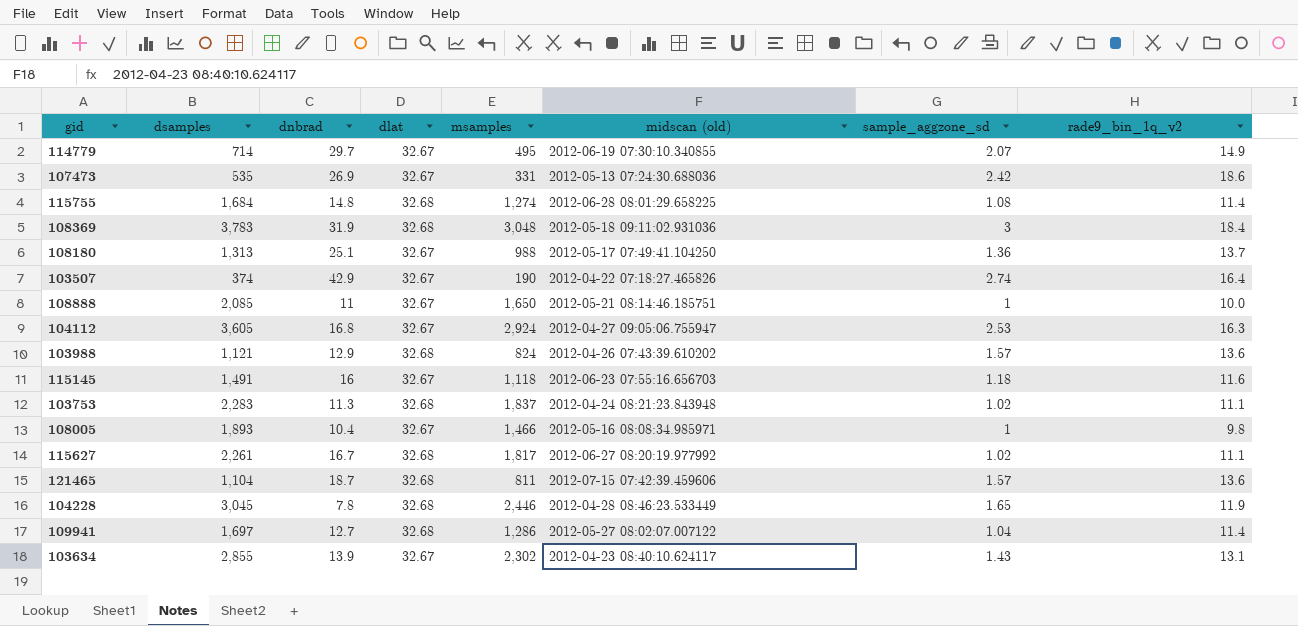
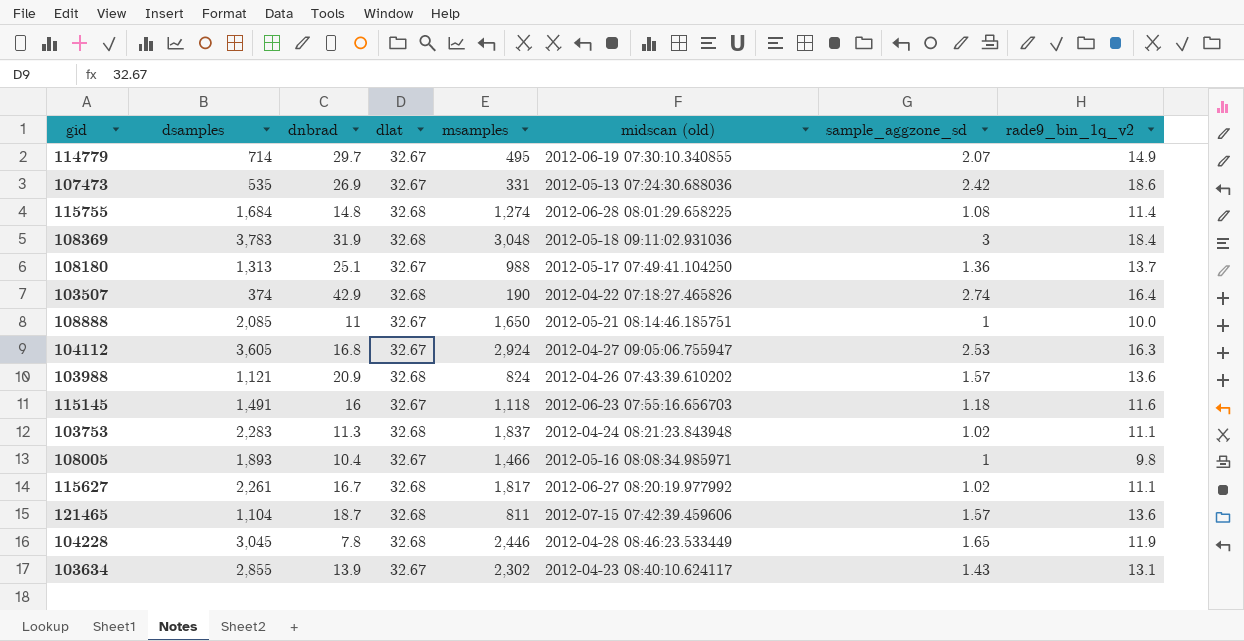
row 109941: 1,697 | 12.7 | 32.68 | 1,286 | 2012-05-27 08:02:07.007122 | 1.04 | 11.4 -> none
103507 | dlat: 32.67 -> 32.68
103988 | dnbrad: 12.9 -> 20.9

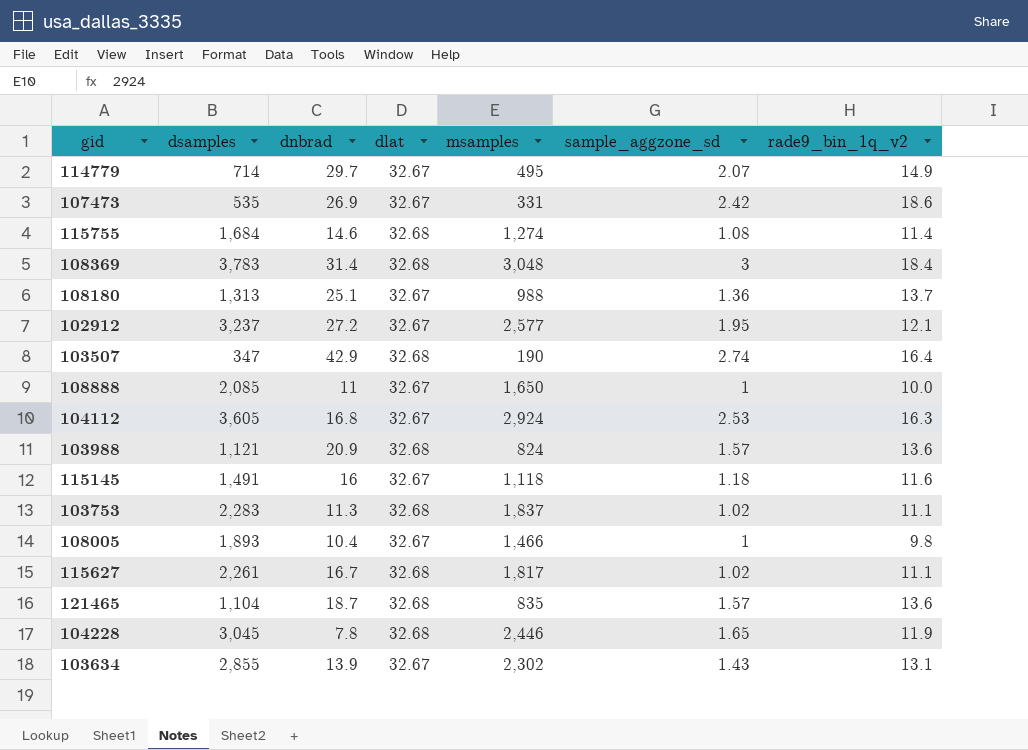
column midscan (old) | position: 6 -> none
115755 | dnbrad: 14.8 -> 14.6
108369 | dnbrad: 31.9 -> 31.4
row 102912: none -> 3,237 | 27.2 | 32.67 | 2,577 | 1.95 | 12.1
103507 | dsamples: 374 -> 347
121465 | msamples: 811 -> 835

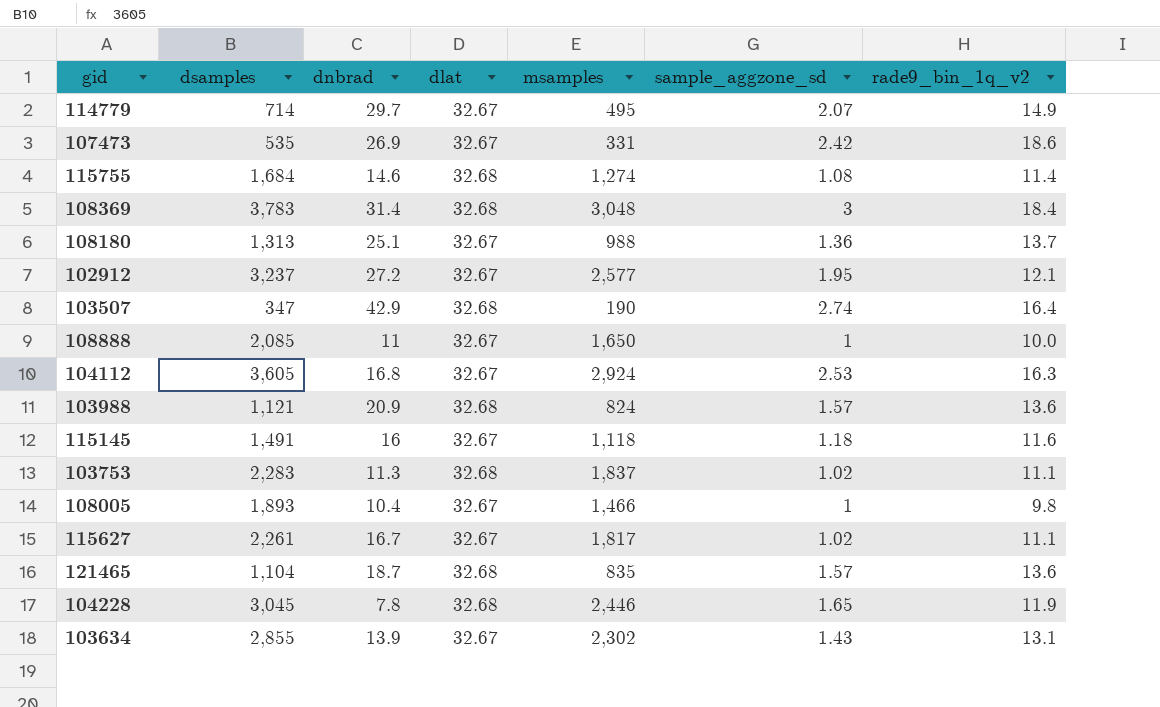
115627 | dlat: 32.68 -> 32.67

